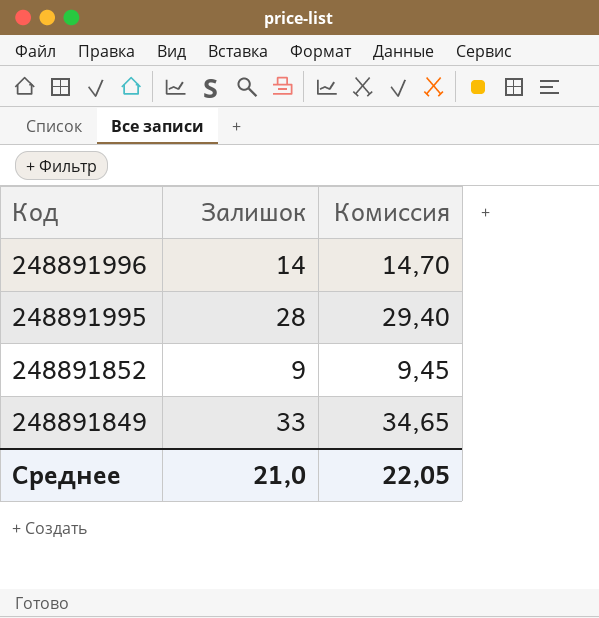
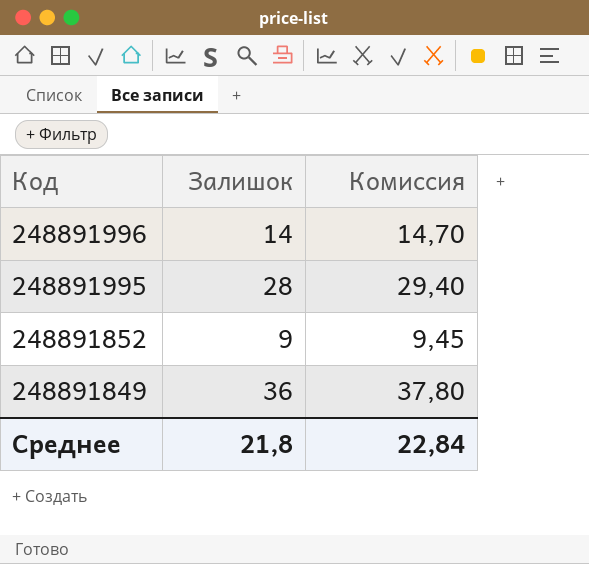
248891849 | Залишок: 33 -> 36
248891849 | Комиссия: 34,65 -> 37,80
Среднее | Залишок: 21,0 -> 21,8
Среднее | Комиссия: 22,05 -> 22,84

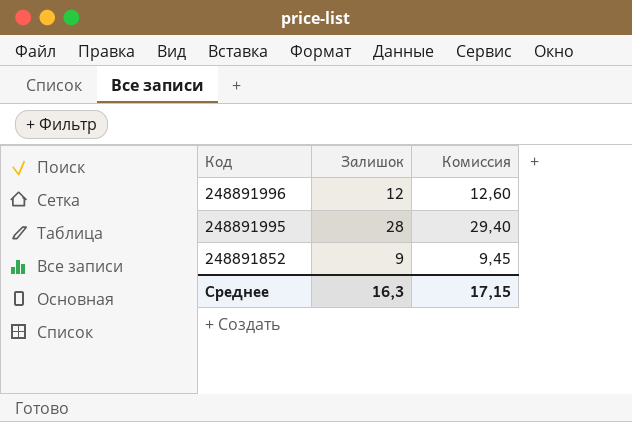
row 248891849: 36 | 37,80 -> none
248891996 | Залишок: 14 -> 12
248891996 | Комиссия: 14,70 -> 12,60
Среднее | Залишок: 21,8 -> 16,3
Среднее | Комиссия: 22,84 -> 17,15

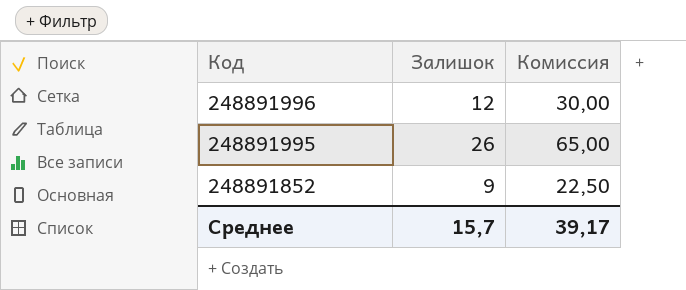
column Комиссия | formula: [Залишок] * 1,05 -> [Залишок] * 2,5
248891995 | Залишок: 28 -> 26
Среднее | Залишок: 16,3 -> 15,7
Среднее | Комиссия: 17,15 -> 39,17

